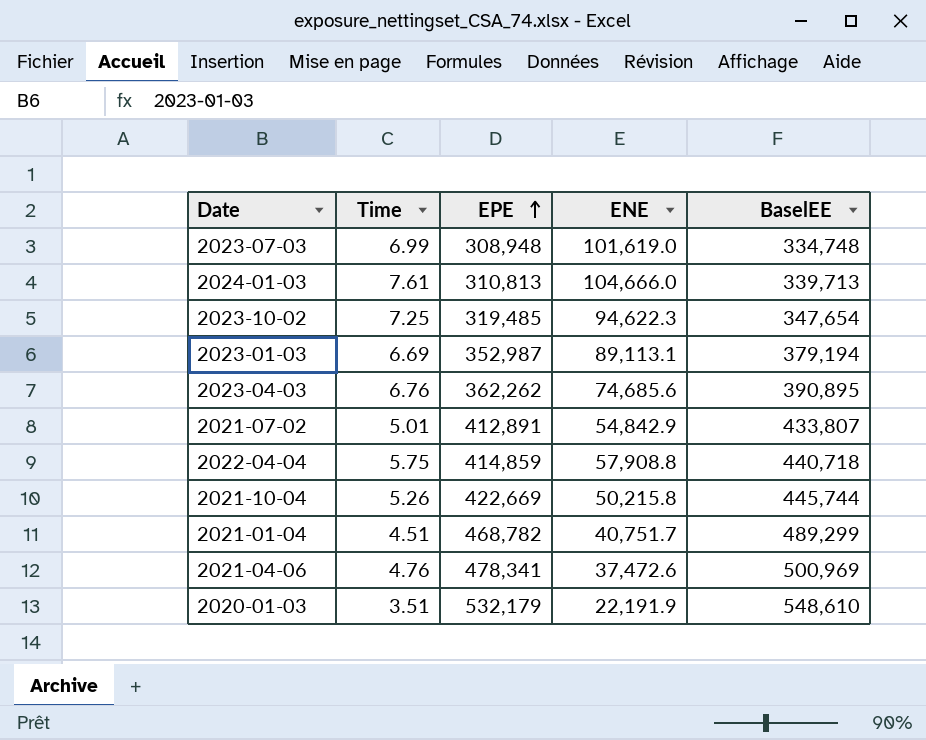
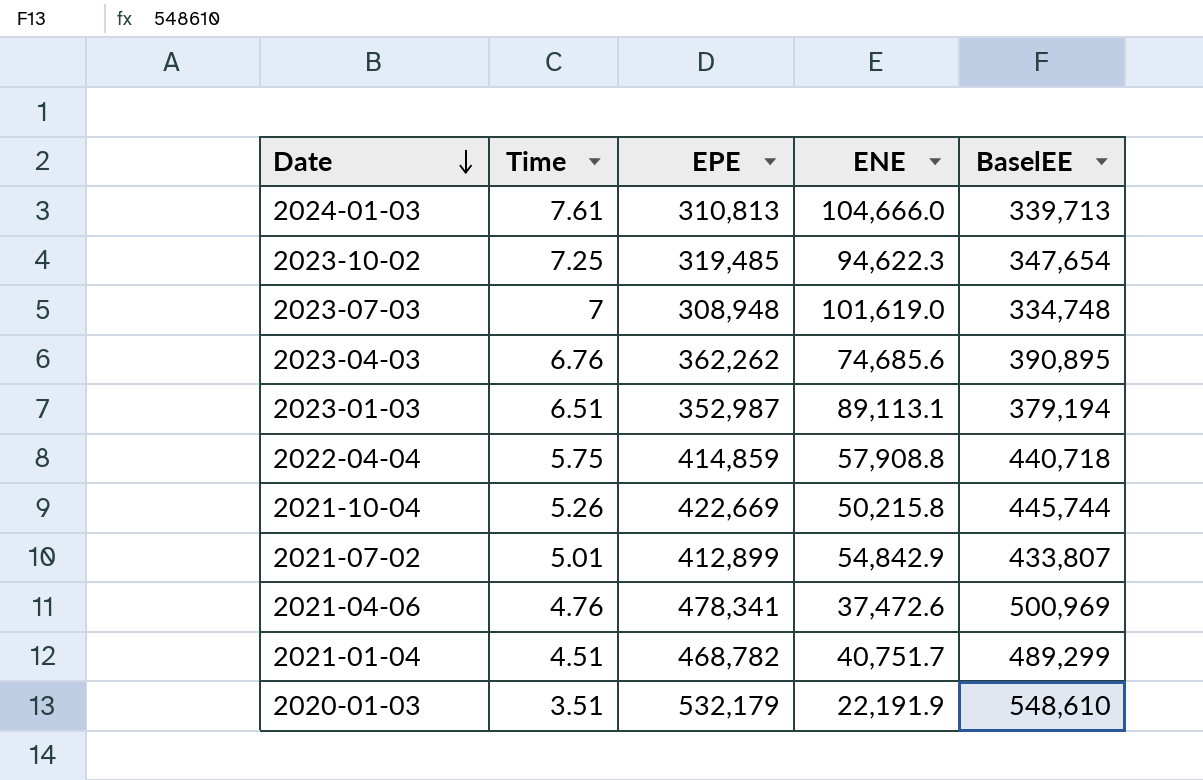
row order: EPE ascending -> Date descending
2023-07-03 | Time: 6.99 -> 7
2023-01-03 | Time: 6.69 -> 6.51
2021-07-02 | EPE: 412,891 -> 412,899

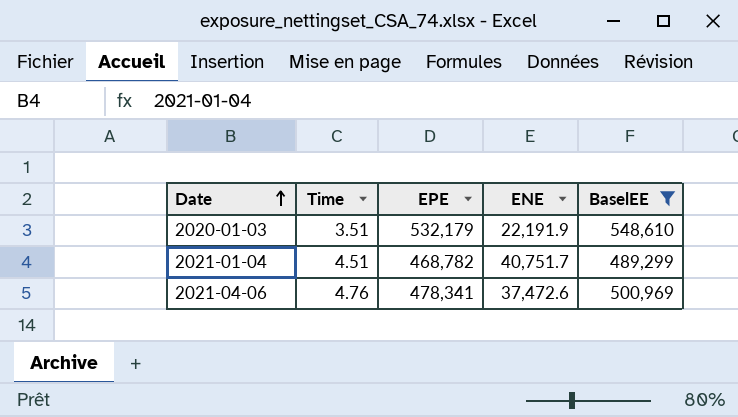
filter: none -> BaselEE >= 489,299
row order: Date descending -> Date ascending

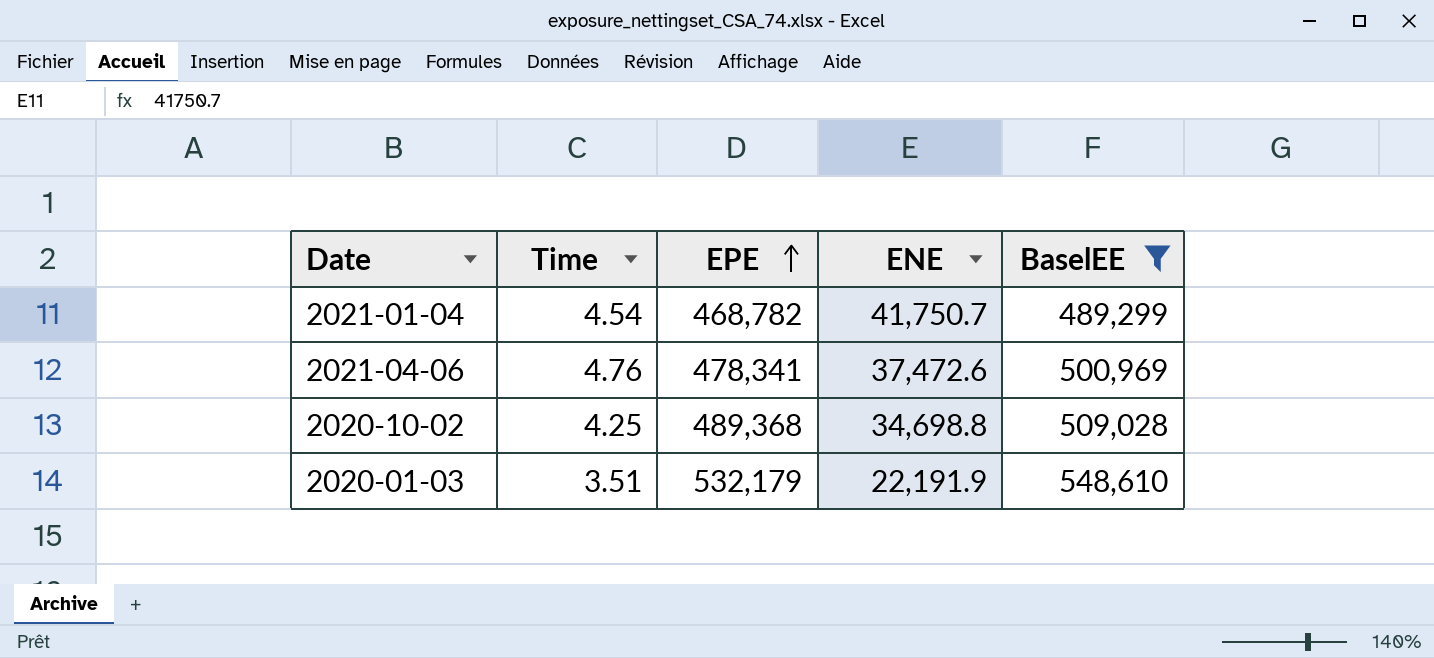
row order: Date ascending -> EPE ascending
2021-01-04 | Time: 4.51 -> 4.54
2021-01-04 | ENE: 40,751.7 -> 41,750.7
row 2020-10-02: none -> 4.25 | 489,368 | 34,698.8 | 509,028

